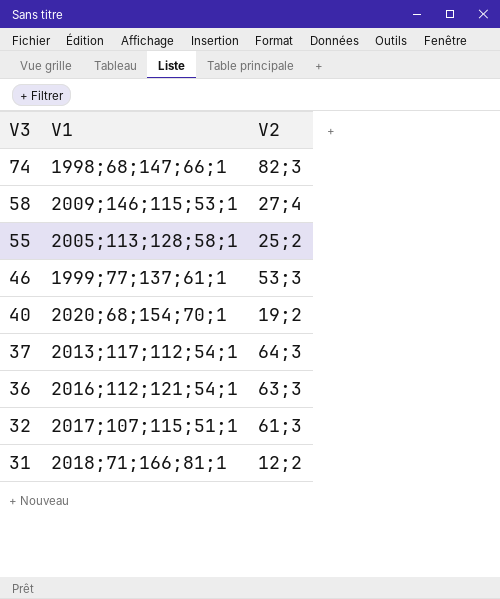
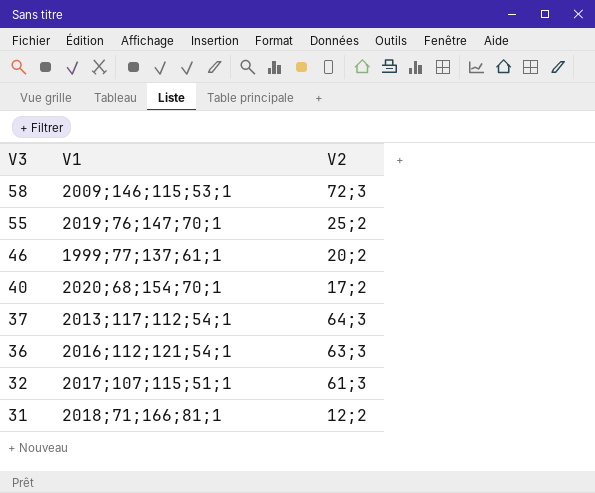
row 74: 1998;68;147;66;1 | 82;3 -> none
58 | V2: 27;4 -> 72;3
55 | V1: 2005;113;128;58;1 -> 2019;76;147;70;1
46 | V2: 53;3 -> 20;2
40 | V2: 19;2 -> 17;2

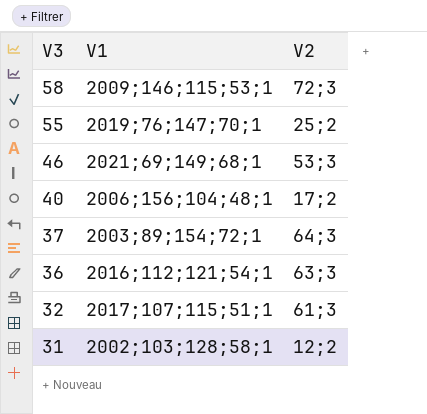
46 | V1: 1999;77;137;61;1 -> 2021;69;149;68;1
46 | V2: 20;2 -> 53;3
40 | V1: 2020;68;154;70;1 -> 2006;156;104;48;1
37 | V1: 2013;117;112;54;1 -> 2003;89;154;72;1
31 | V1: 2018;71;166;81;1 -> 2002;103;128;58;1

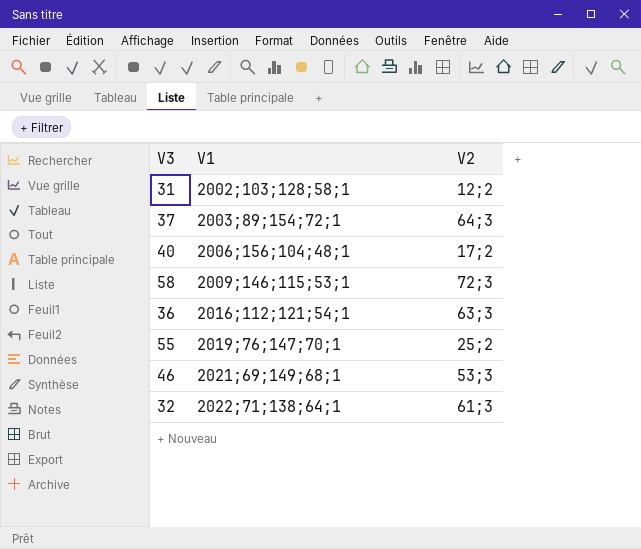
row order: V3 descending -> V1 ascending
32 | V1: 2017;107;115;51;1 -> 2022;71;138;64;1

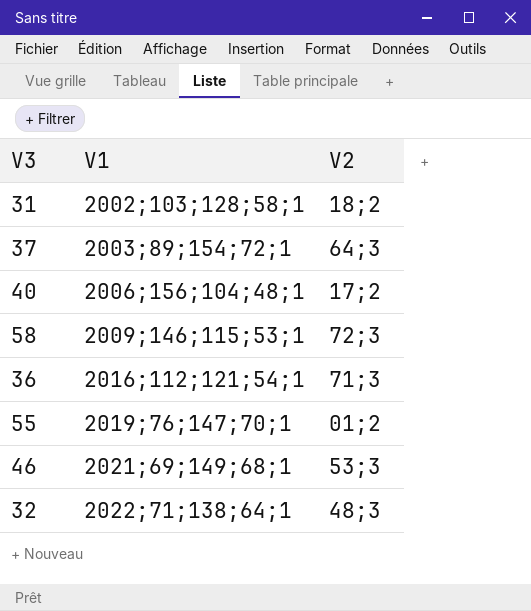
31 | V2: 12;2 -> 18;2
36 | V2: 63;3 -> 71;3
55 | V2: 25;2 -> 01;2
32 | V2: 61;3 -> 48;3

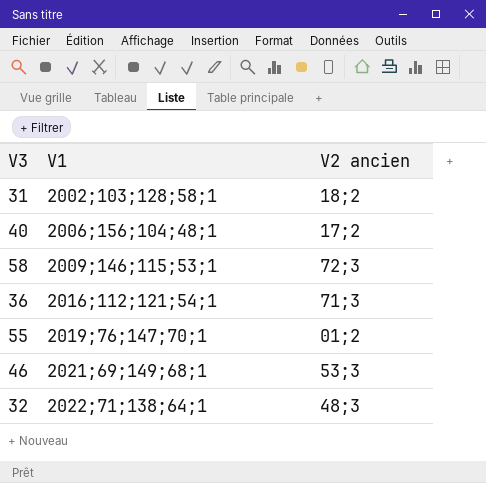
column name: V2 -> V2 ancien
row 37: 2003;89;154;72;1 | 64;3 -> none

